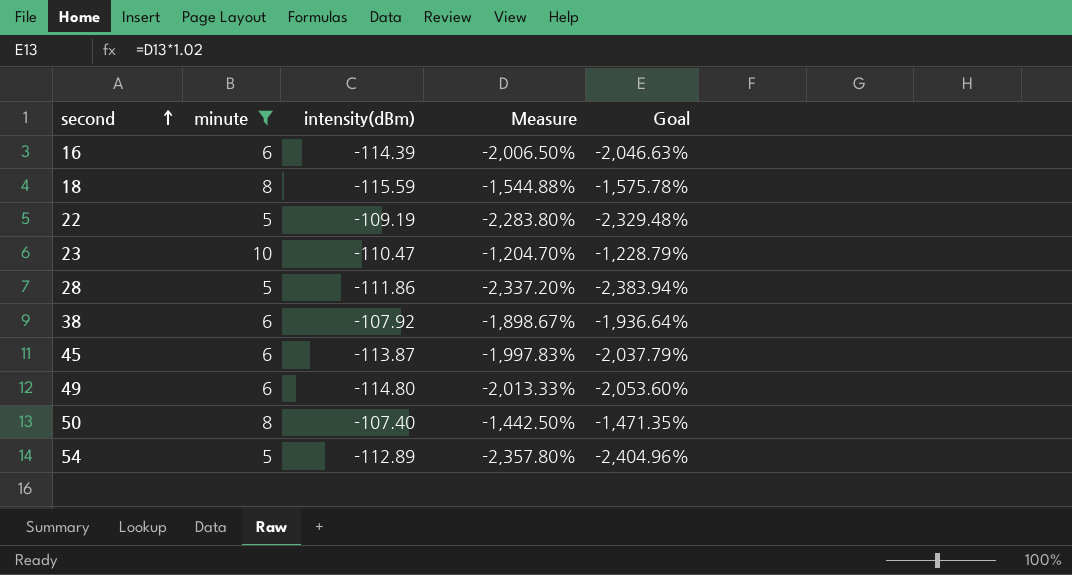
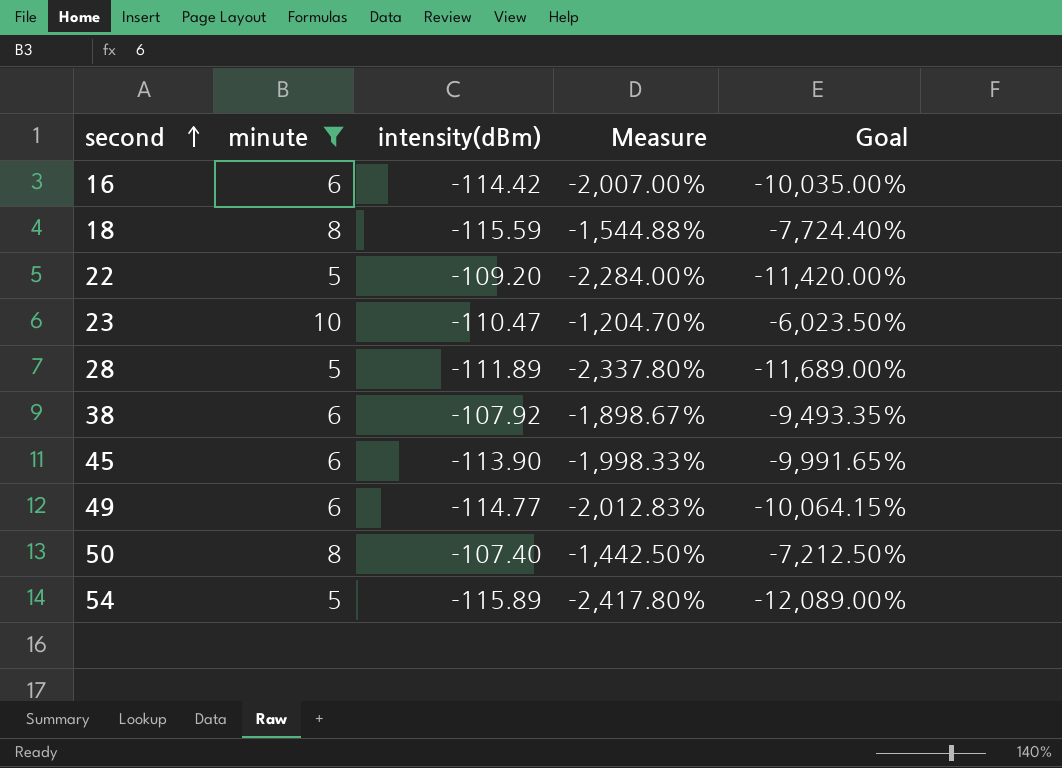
column Goal | formula: [Measure] * 1.02 -> [Measure] * 5
16 | intensity(dBm): -114.39 -> -114.42
16 | Measure: -2,006.50% -> -2,007.00%
22 | intensity(dBm): -109.19 -> -109.20
22 | Measure: -2,283.80% -> -2,284.00%
28 | intensity(dBm): -111.86 -> -111.89
28 | Measure: -2,337.20% -> -2,337.80%
45 | intensity(dBm): -113.87 -> -113.90
45 | Measure: -1,997.83% -> -1,998.33%
49 | intensity(dBm): -114.80 -> -114.77
49 | Measure: -2,013.33% -> -2,012.83%
54 | intensity(dBm): -112.89 -> -115.89
54 | Measure: -2,357.80% -> -2,417.80%

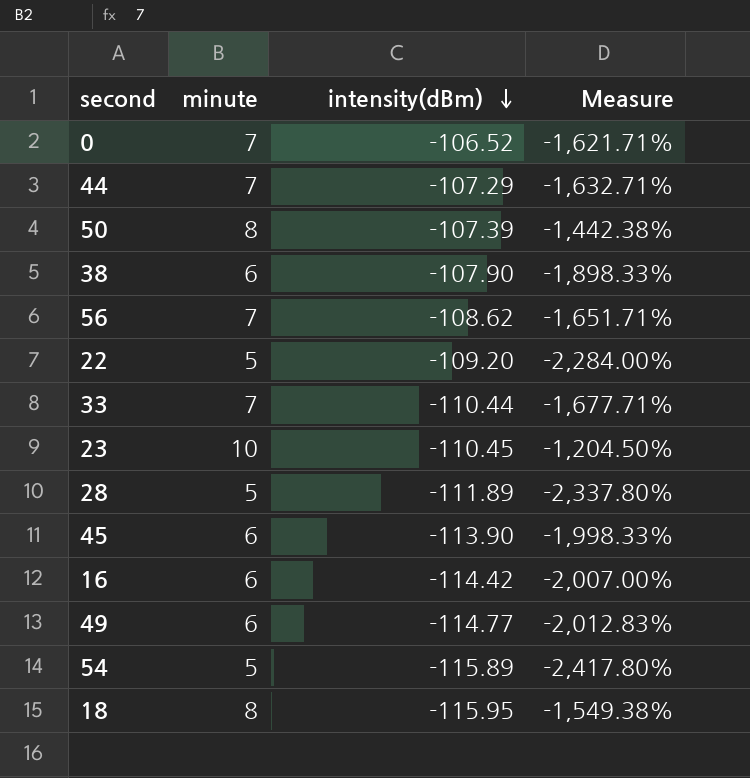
filter: minute != 7 -> none
row order: second ascending -> intensity(dBm) descending
column Goal | formula: [Measure] * 5 -> none
50 | intensity(dBm): -107.40 -> -107.39
50 | Measure: -1,442.50% -> -1,442.38%
38 | intensity(dBm): -107.92 -> -107.90
38 | Measure: -1,898.67% -> -1,898.33%
23 | intensity(dBm): -110.47 -> -110.45
23 | Measure: -1,204.70% -> -1,204.50%
18 | intensity(dBm): -115.59 -> -115.95
18 | Measure: -1,544.88% -> -1,549.38%

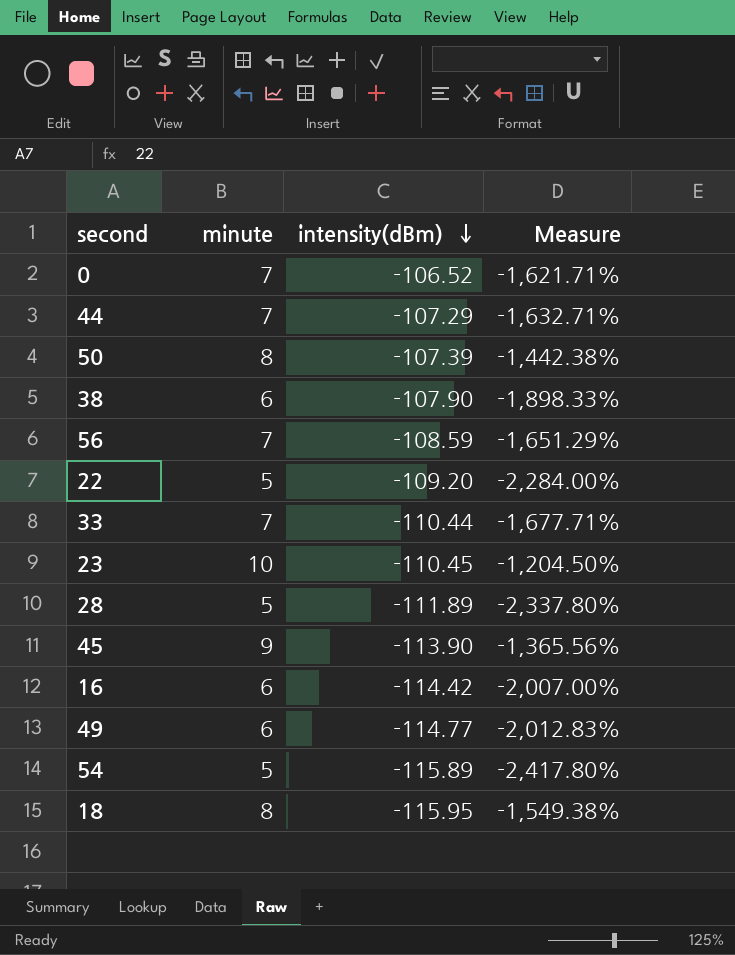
56 | intensity(dBm): -108.62 -> -108.59
56 | Measure: -1,651.71% -> -1,651.29%
45 | minute: 6 -> 9
45 | Measure: -1,998.33% -> -1,365.56%

